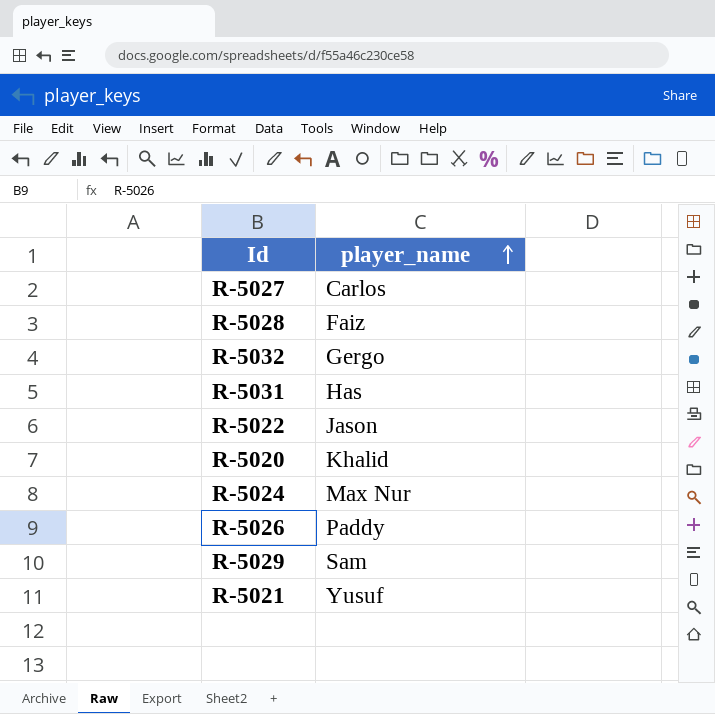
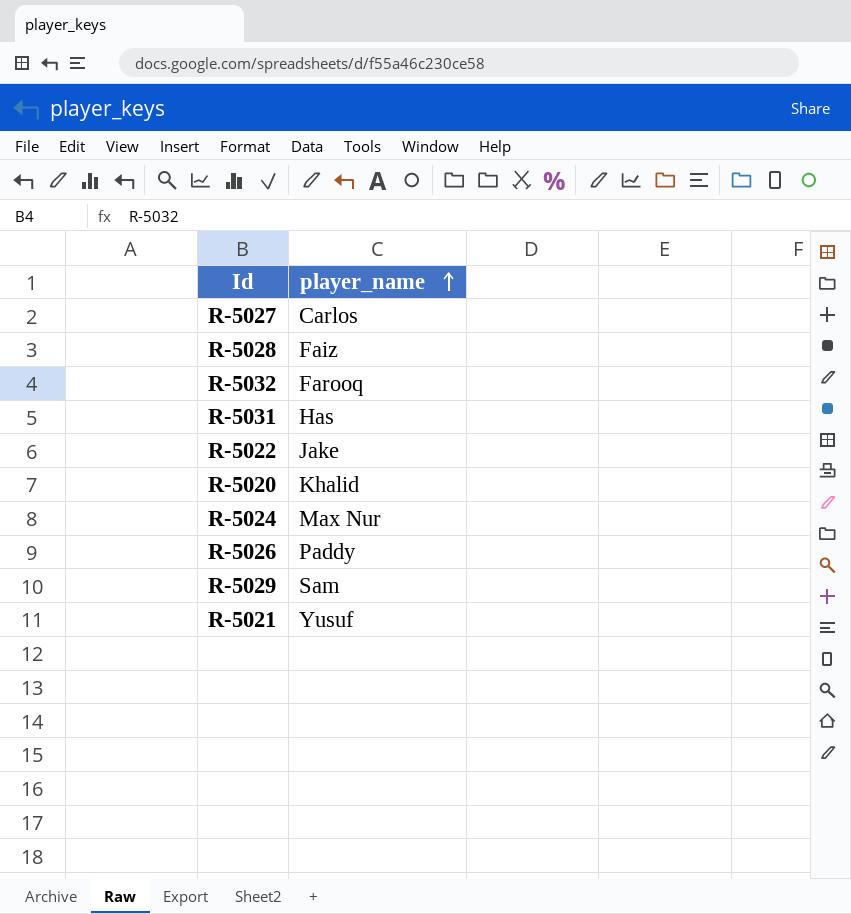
R-5032 | player_name: Gergo -> Farooq
R-5022 | player_name: Jason -> Jake

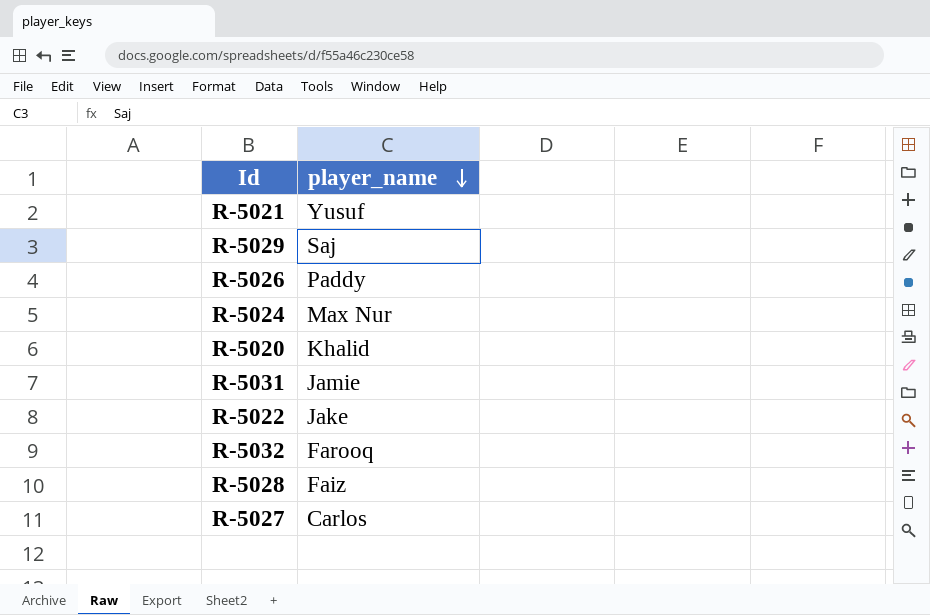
row order: player_name ascending -> player_name descending
R-5029 | player_name: Sam -> Saj
R-5031 | player_name: Has -> Jamie

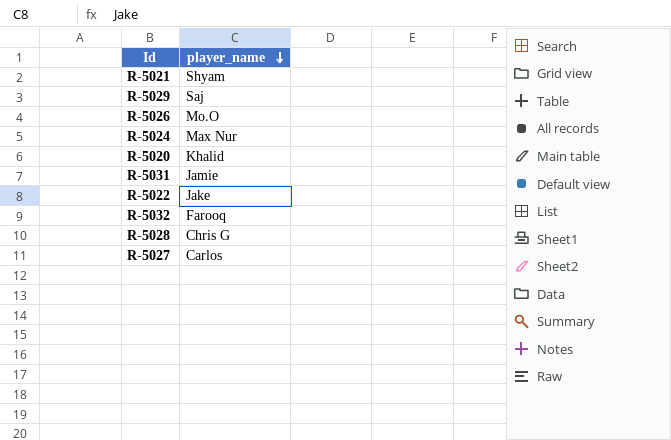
R-5021 | player_name: Yusuf -> Shyam
R-5026 | player_name: Paddy -> Mo.O
R-5028 | player_name: Faiz -> Chris G

